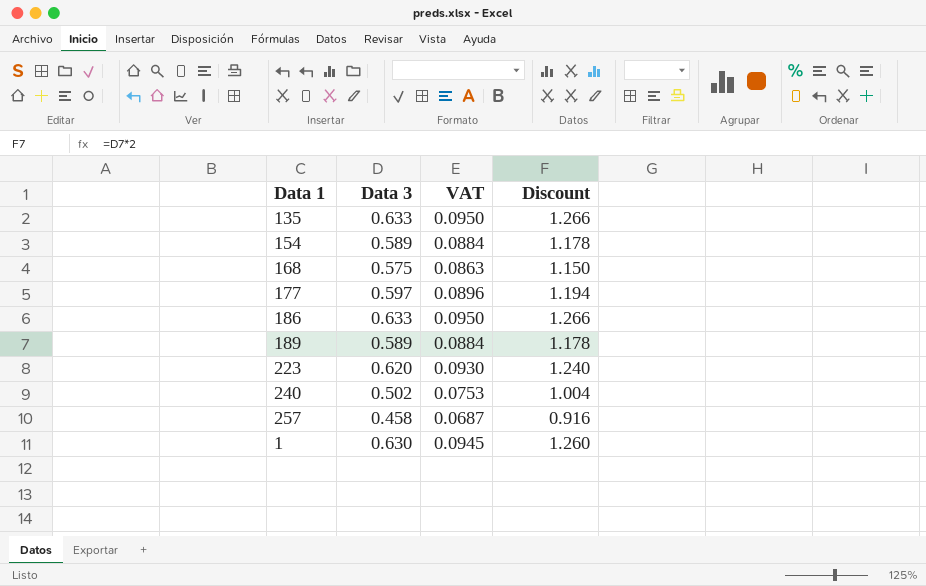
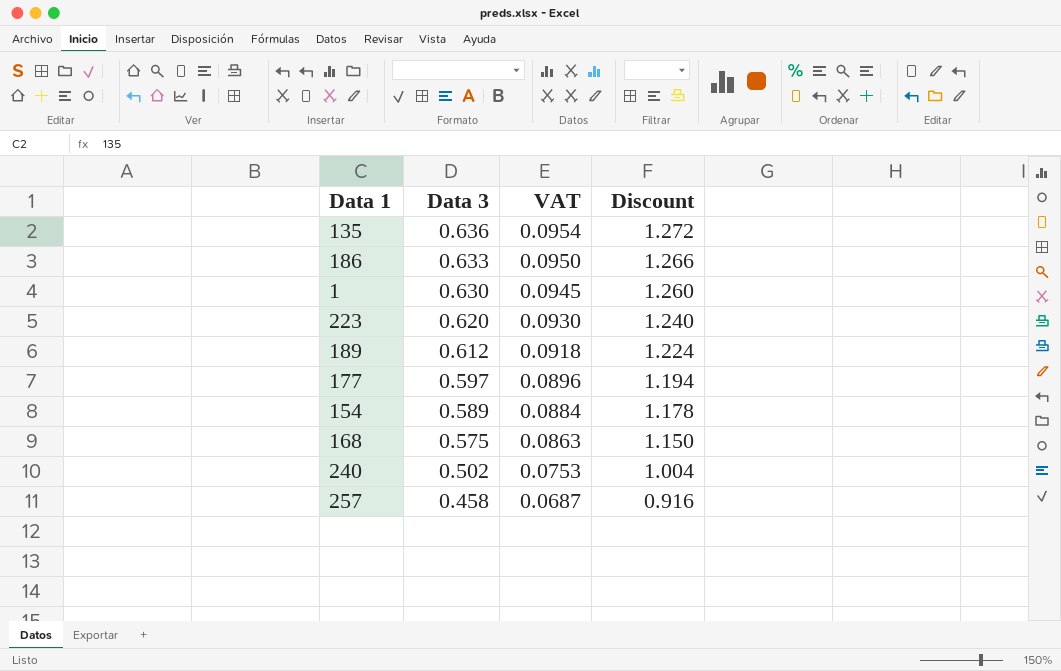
row order: none -> Data 3 descending
135 | Data 3: 0.633 -> 0.636
135 | VAT: 0.0950 -> 0.0954
135 | Discount: 1.266 -> 1.272
189 | Data 3: 0.589 -> 0.612
189 | VAT: 0.0884 -> 0.0918
189 | Discount: 1.178 -> 1.224

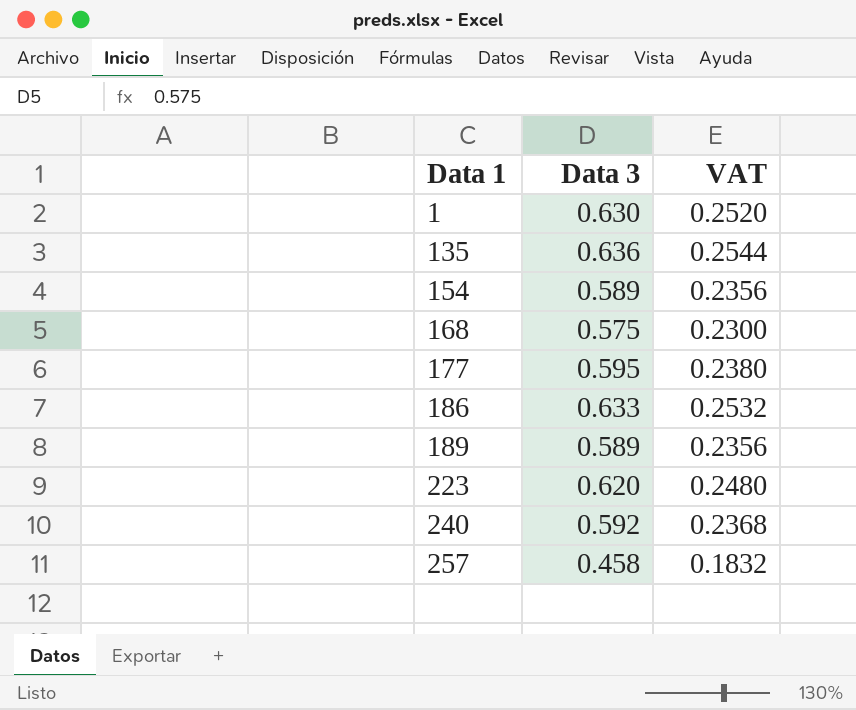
row order: Data 3 descending -> Data 1 ascending
column Discount | formula: [Data 3] * 2 -> none
column VAT | formula: [Data 3] * 0.15 -> [Data 3] * 0.4
177 | Data 3: 0.597 -> 0.595
189 | Data 3: 0.612 -> 0.589
240 | Data 3: 0.502 -> 0.592

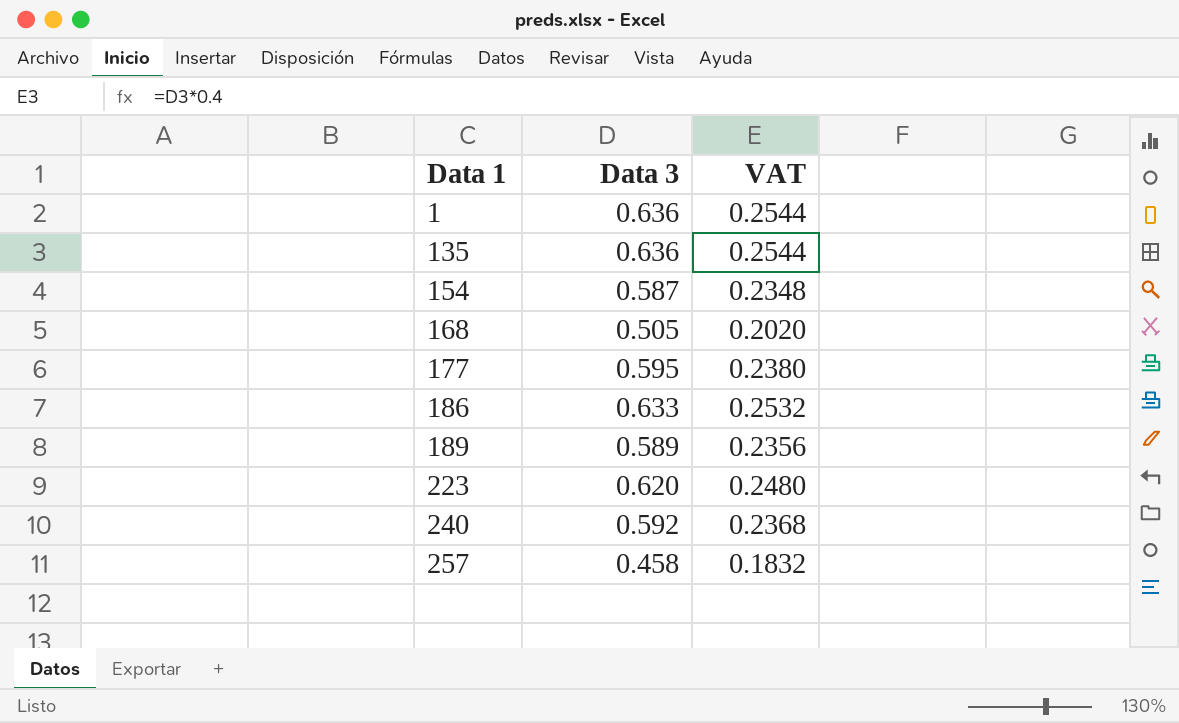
1 | Data 3: 0.630 -> 0.636
1 | VAT: 0.2520 -> 0.2544
154 | Data 3: 0.589 -> 0.587
154 | VAT: 0.2356 -> 0.2348
168 | Data 3: 0.575 -> 0.505
168 | VAT: 0.2300 -> 0.2020

